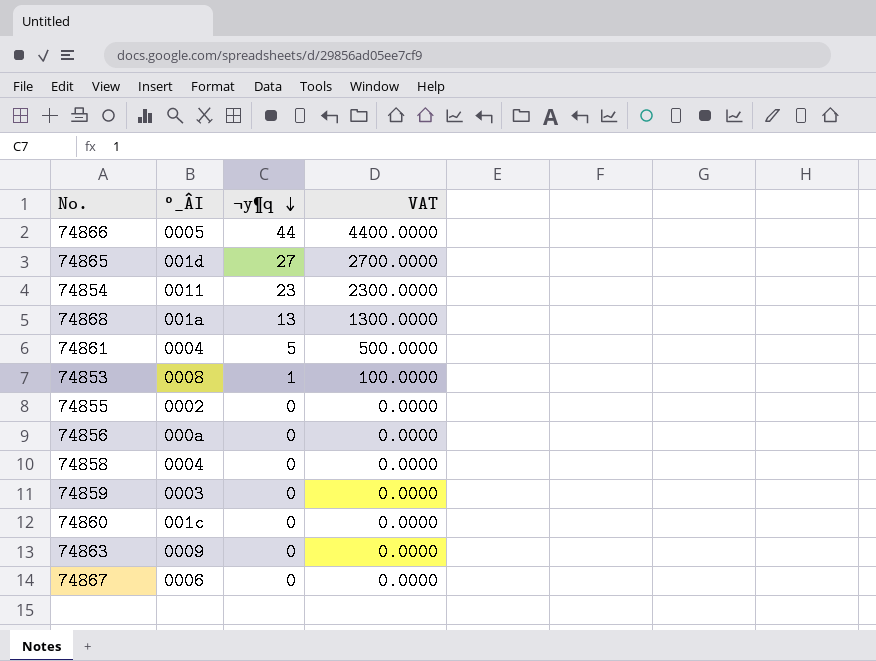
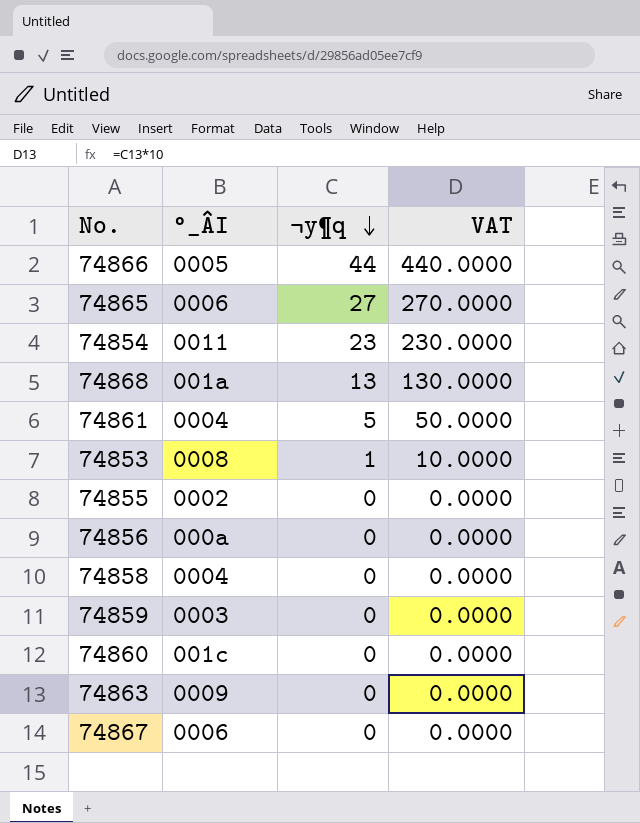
column VAT | formula: [¬y¶q] * 100 -> [¬y¶q] * 10
74865 | °_ÂI: 001d -> 0006

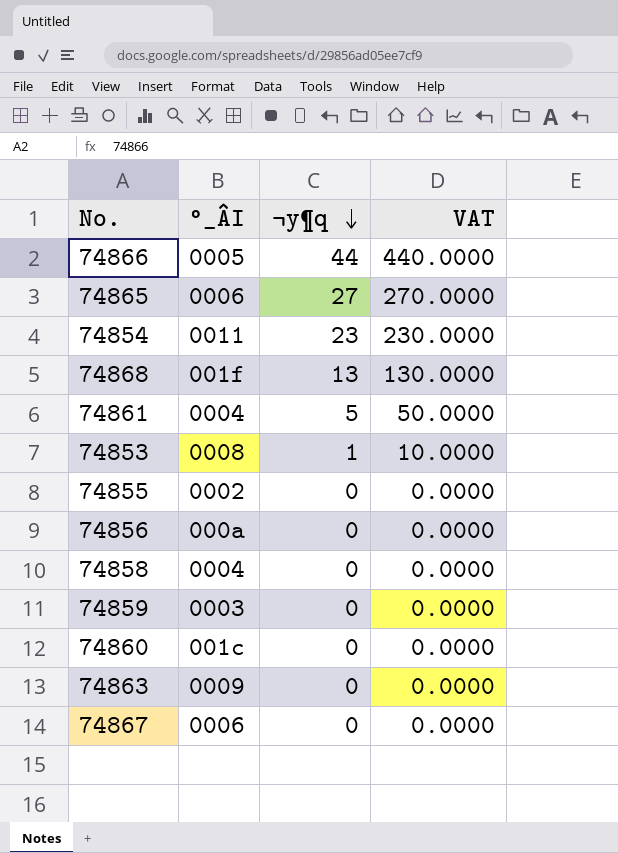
74868 | °_ÂI: 001a -> 001f

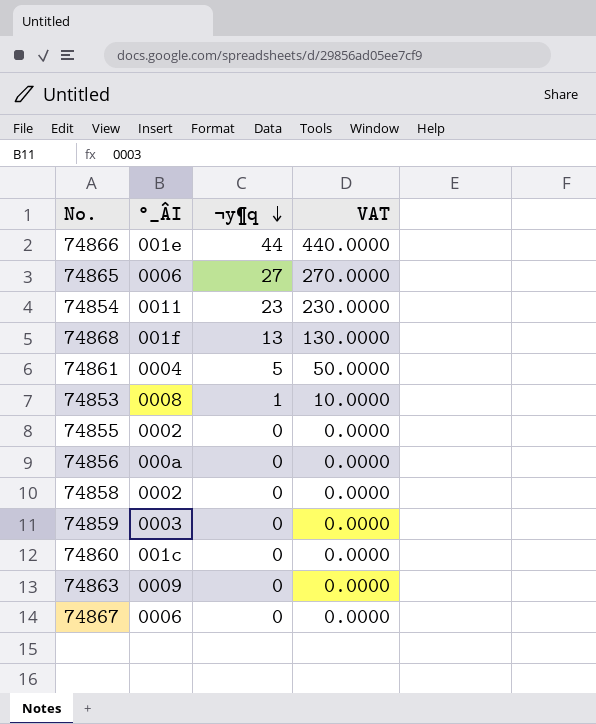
74866 | °_ÂI: 0005 -> 001e
74858 | °_ÂI: 0004 -> 0002

